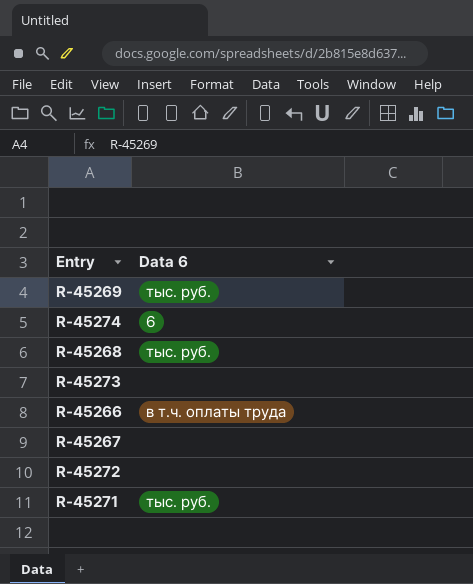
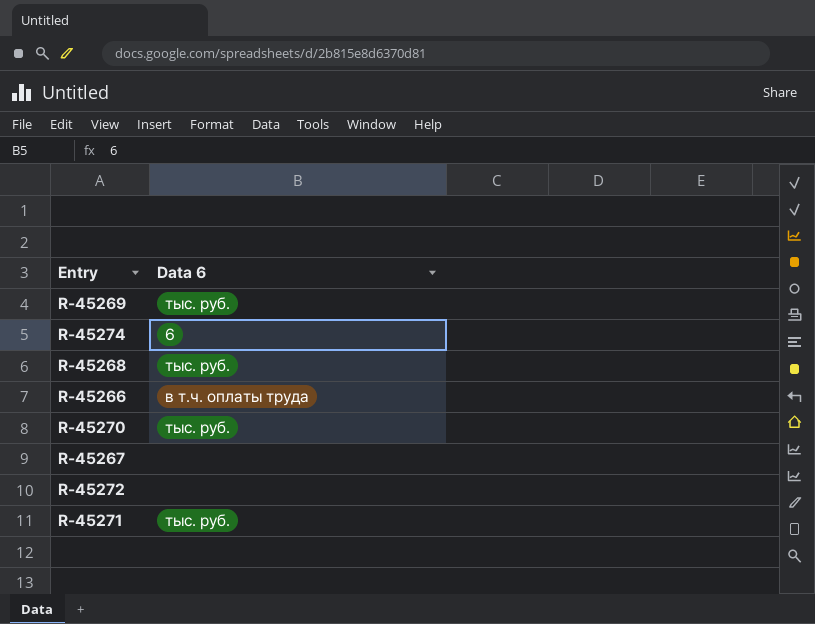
row R-45273: none -> none
row R-45270: none -> тыс. руб.

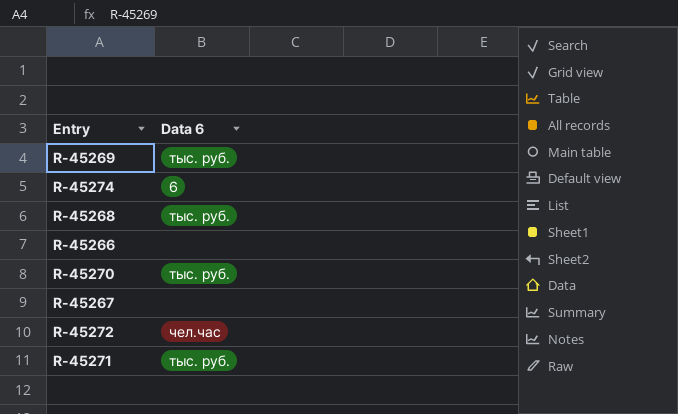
R-45266 | Data 6: в т.ч. оплаты труда -> none
R-45272 | Data 6: none -> чел.час

